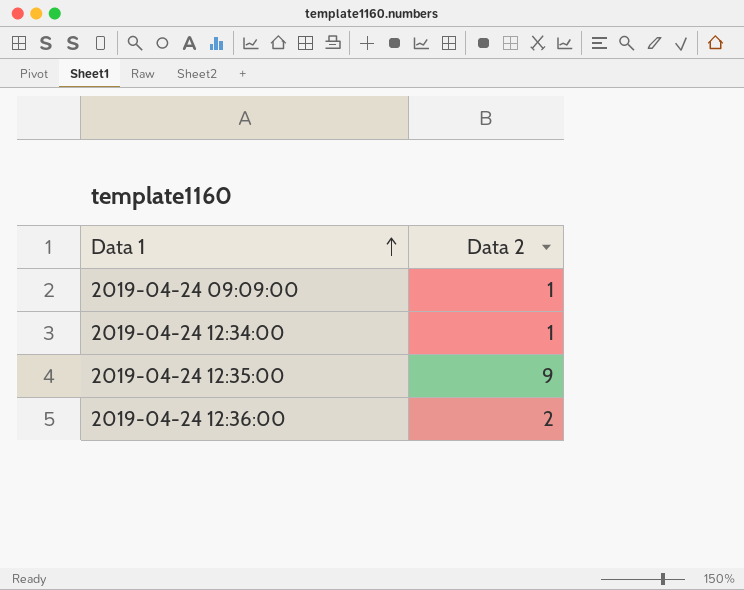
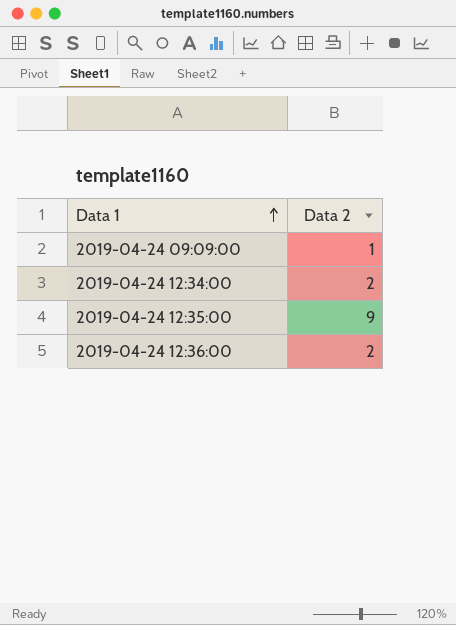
2019-04-24 12:34:00 | Data 2: 1 -> 2

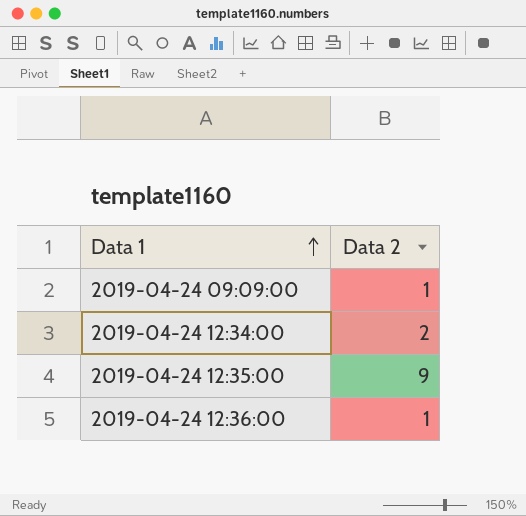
2019-04-24 12:36:00 | Data 2: 2 -> 1

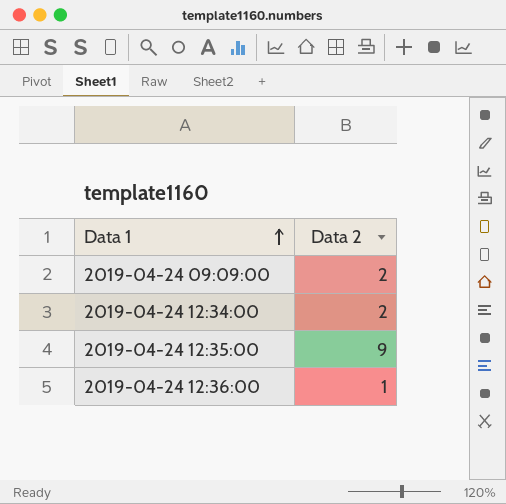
2019-04-24 09:09:00 | Data 2: 1 -> 2

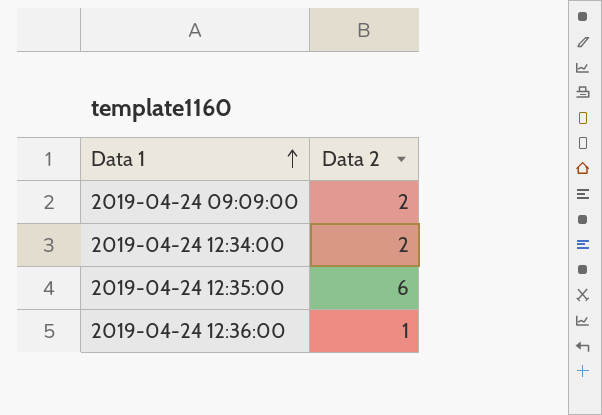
2019-04-24 12:35:00 | Data 2: 9 -> 6

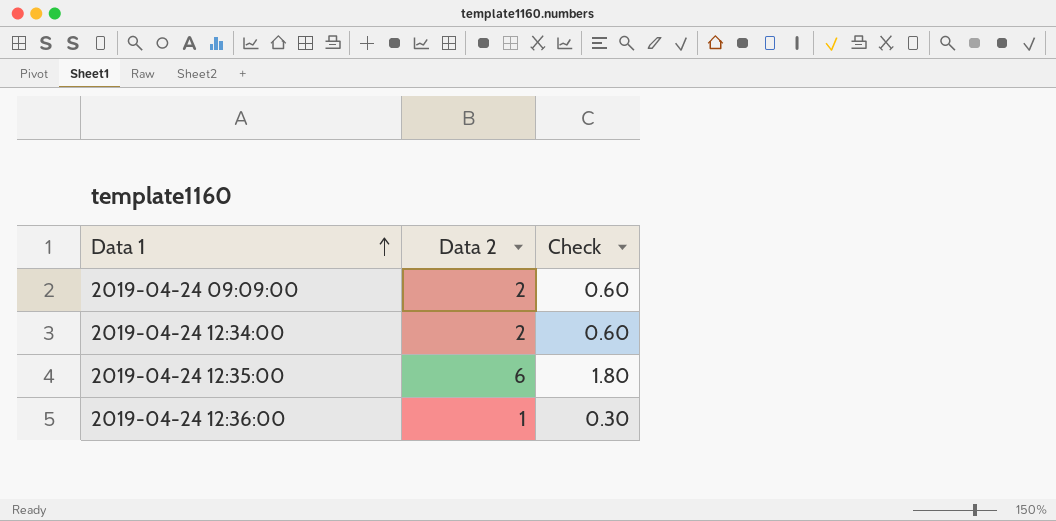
column Check | formula: none -> [Data 2] * 0.3

